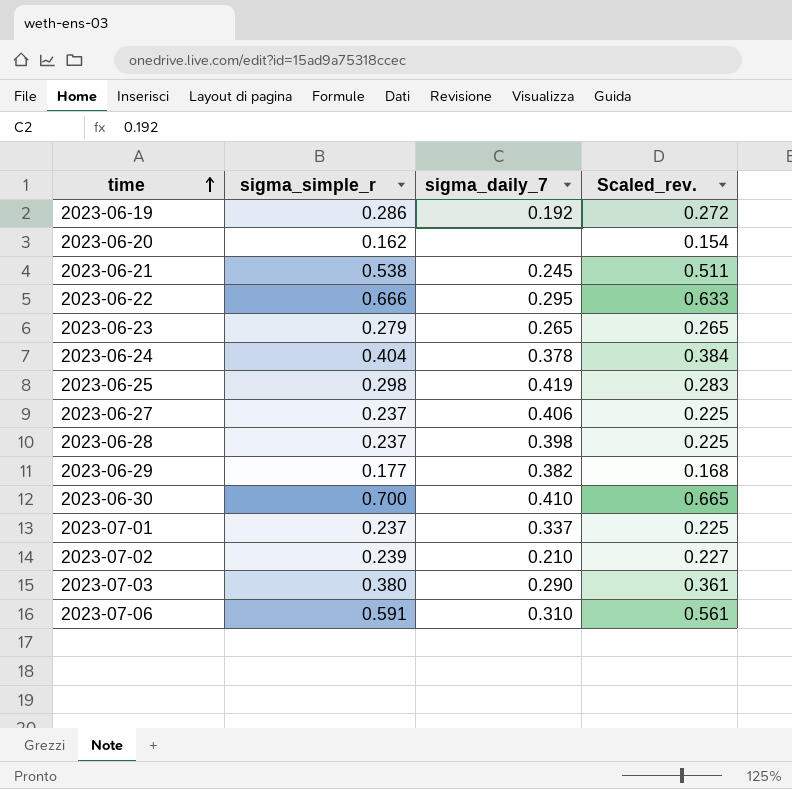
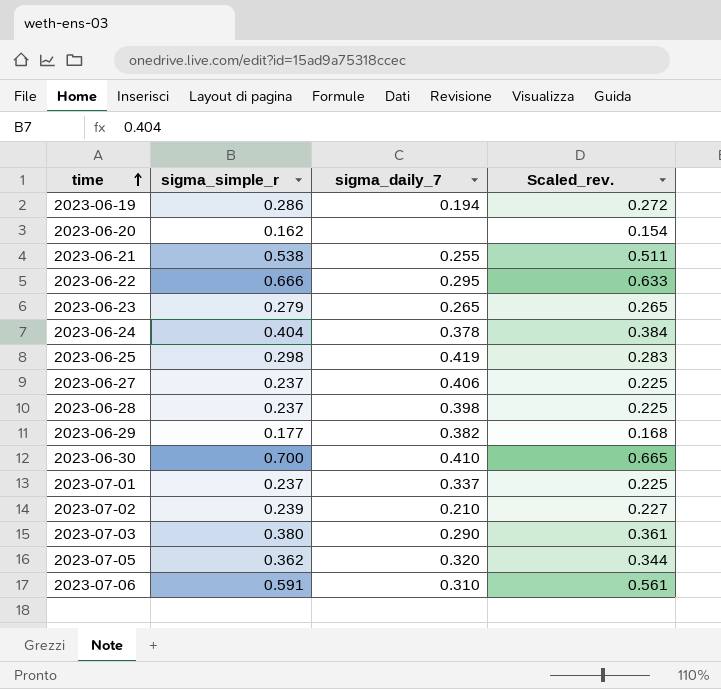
2023-06-19 | sigma_daily_7: 0.192 -> 0.194
2023-06-21 | sigma_daily_7: 0.245 -> 0.255
row 2023-07-05: none -> 0.362 | 0.320 | 0.344

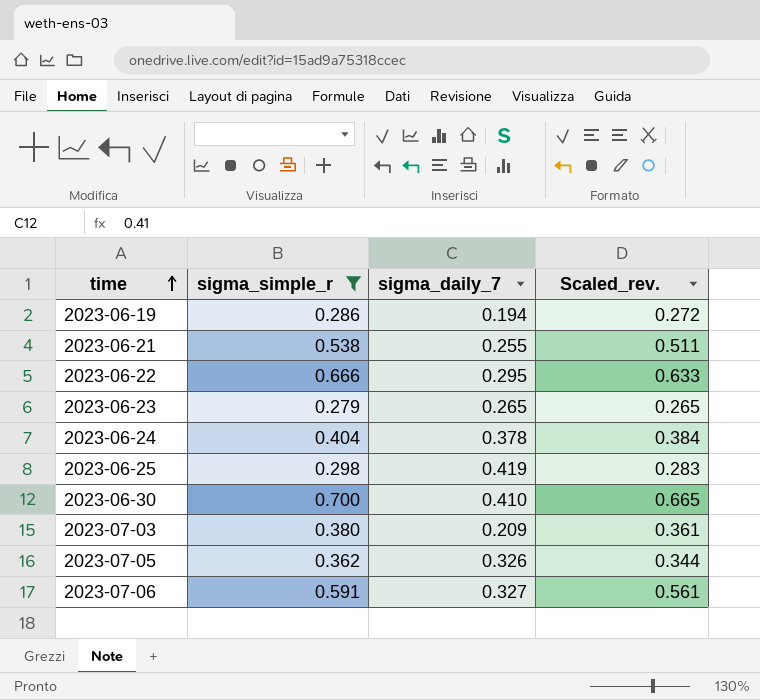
filter: none -> sigma_simple_r >= 0.279
2023-07-03 | sigma_daily_7: 0.290 -> 0.209
2023-07-05 | sigma_daily_7: 0.320 -> 0.326
2023-07-06 | sigma_daily_7: 0.310 -> 0.327

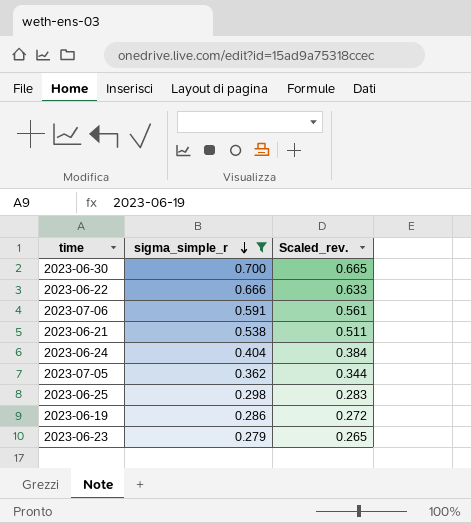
row order: time ascending -> sigma_simple_r descending
column sigma_daily_7 | position: 3 -> none
row 2023-07-03: 0.380 | 0.209 | 0.361 -> none

